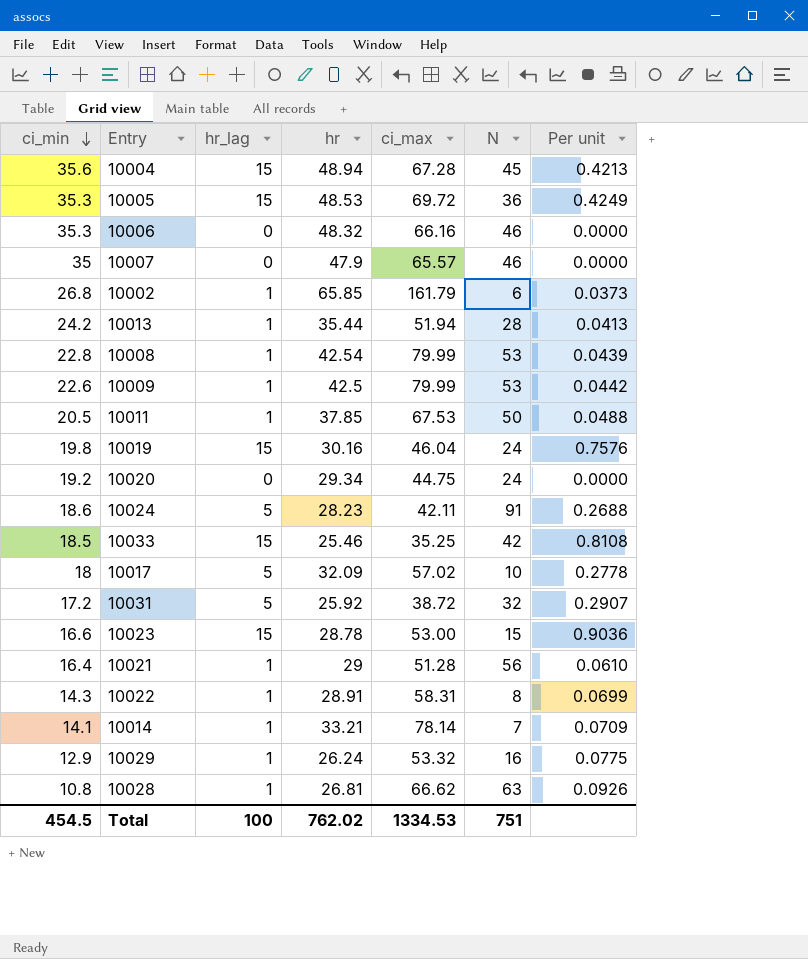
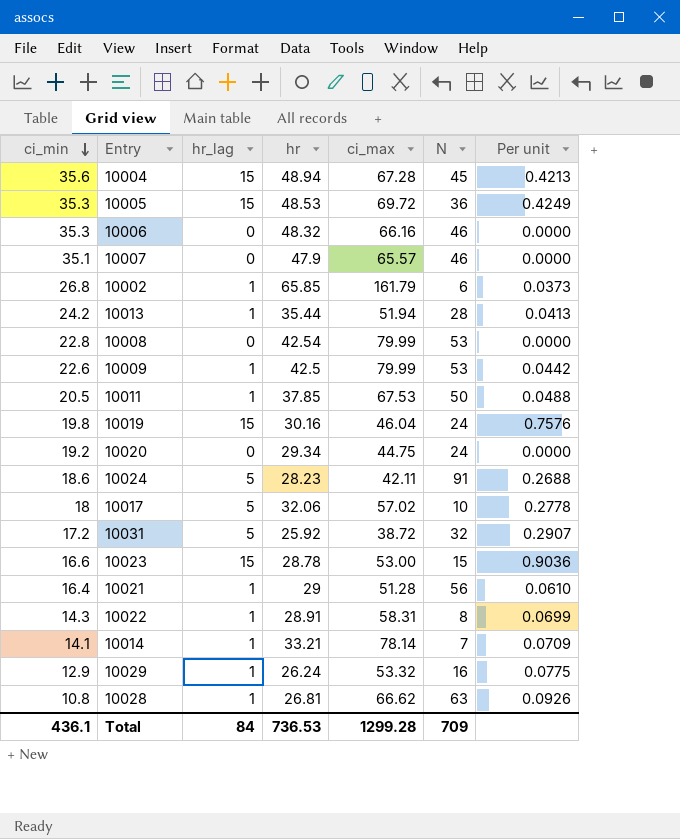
row 10033: 18.5 | 15 | 25.46 | 35.25 | 42 | 0.8108 -> none
10007 | ci_min: 35 -> 35.1
10008 | hr_lag: 1 -> 0
10008 | Per unit: 0.0439 -> 0.0000
10017 | hr: 32.09 -> 32.06
Total | ci_min: 454.5 -> 436.1
Total | hr_lag: 100 -> 84
Total | hr: 762.02 -> 736.53
Total | ci_max: 1334.53 -> 1299.28
Total | N: 751 -> 709

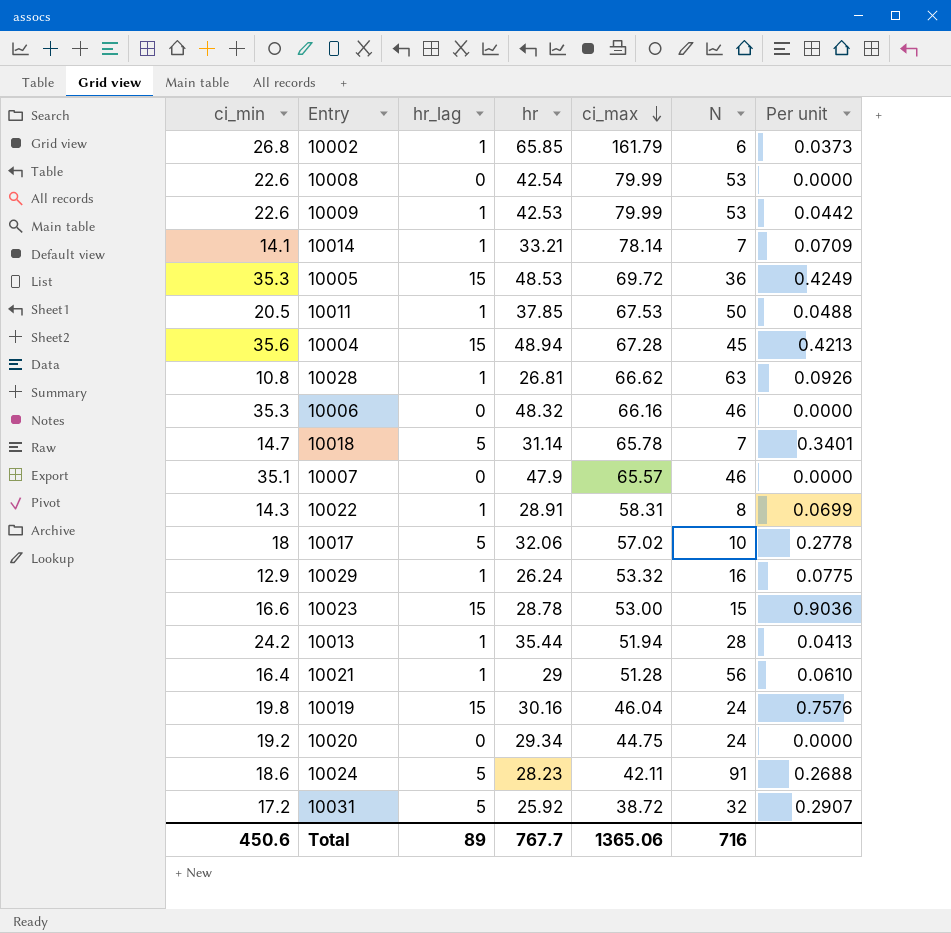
row order: ci_min descending -> ci_max descending
10008 | ci_min: 22.8 -> 22.6
10009 | hr: 42.5 -> 42.53
row 10018: none -> 14.7 | 5 | 31.14 | 65.78 | 7 | 0.3401
Total | ci_min: 436.1 -> 450.6
Total | hr_lag: 84 -> 89
Total | hr: 736.53 -> 767.7
Total | ci_max: 1299.28 -> 1365.06
Total | N: 709 -> 716

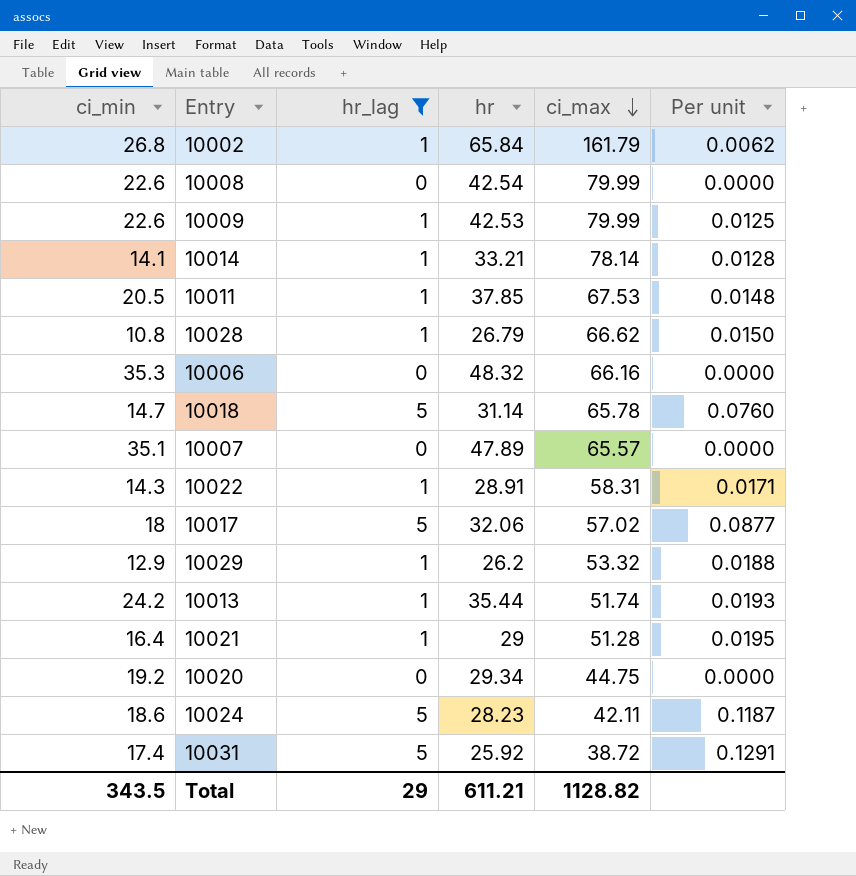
filter: none -> hr_lag != 15
column N | position: 6 -> none
column Per unit | formula: [hr_lag] / [ci_min] -> [hr_lag] / [ci_max]
10002 | hr: 65.85 -> 65.84
10028 | hr: 26.81 -> 26.79
10007 | hr: 47.9 -> 47.89
10029 | hr: 26.24 -> 26.2
10013 | ci_max: 51.94 -> 51.74
10031 | ci_min: 17.2 -> 17.4
Total | ci_min: 450.6 -> 343.5
Total | hr_lag: 89 -> 29
Total | hr: 767.7 -> 611.21
Total | ci_max: 1365.06 -> 1128.82

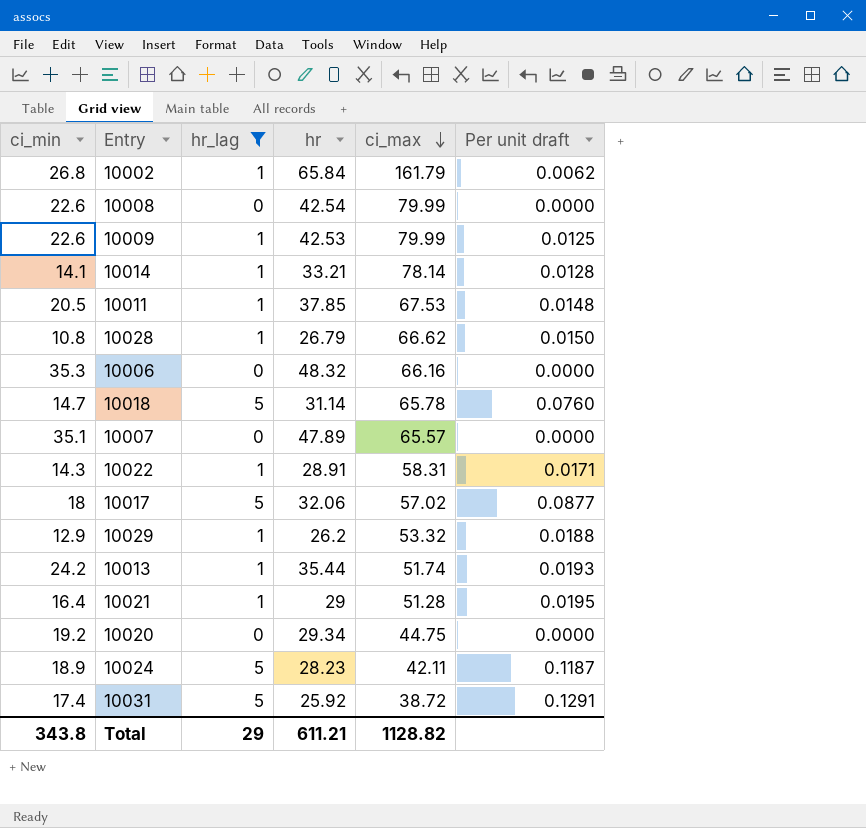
column name: Per unit -> Per unit draft
10024 | ci_min: 18.6 -> 18.9
Total | ci_min: 343.5 -> 343.8

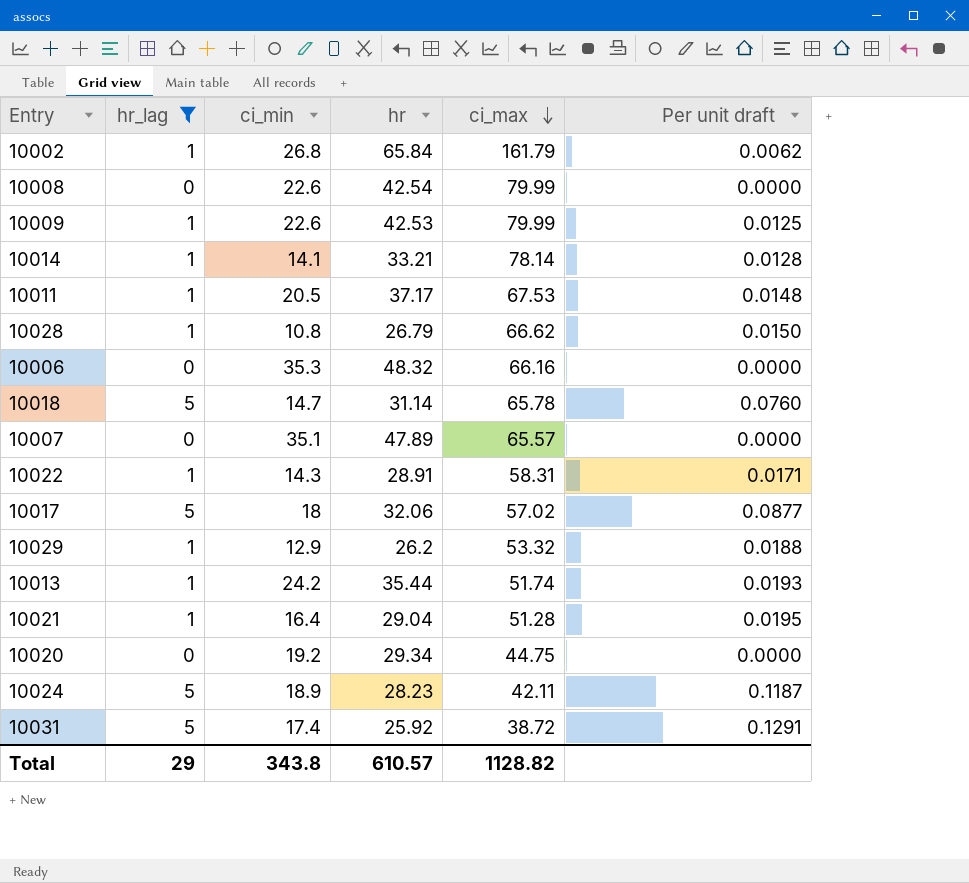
column ci_min | position: 1 -> 3
10011 | hr: 37.85 -> 37.17
10021 | hr: 29 -> 29.04
Total | hr: 611.21 -> 610.57

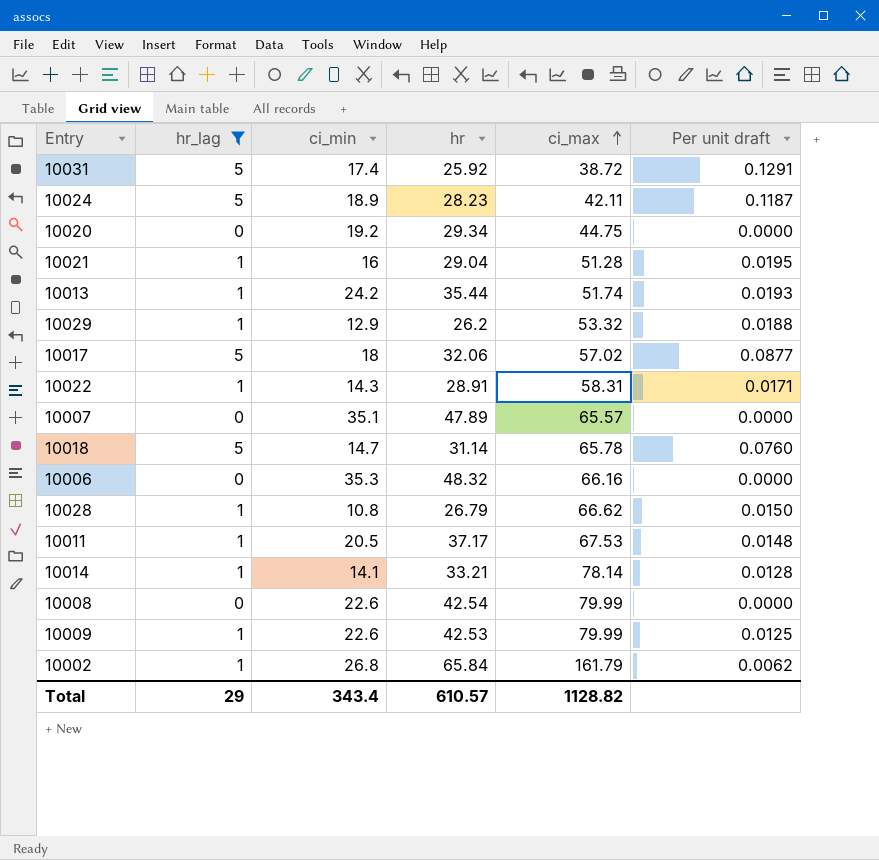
row order: ci_max descending -> ci_max ascending
10021 | ci_min: 16.4 -> 16
Total | ci_min: 343.8 -> 343.4

